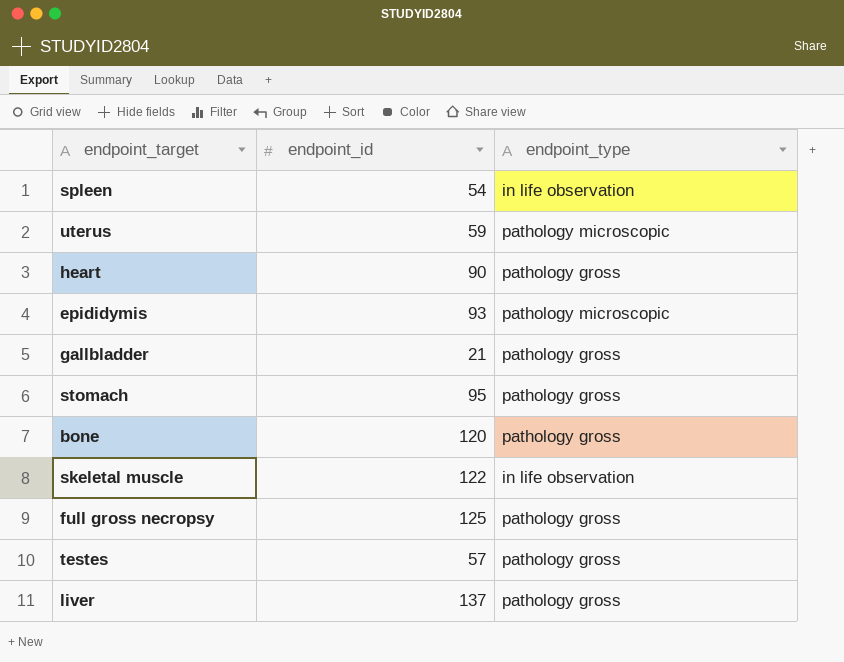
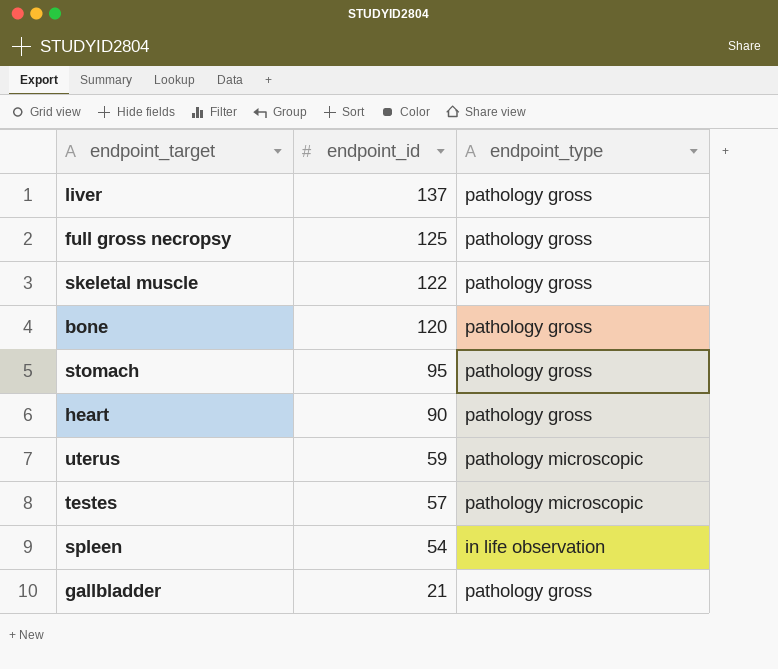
row order: none -> endpoint_id descending
row epididymis: 93 | pathology microscopic -> none
skeletal muscle | endpoint_type: in life observation -> pathology gross
testes | endpoint_type: pathology gross -> pathology microscopic

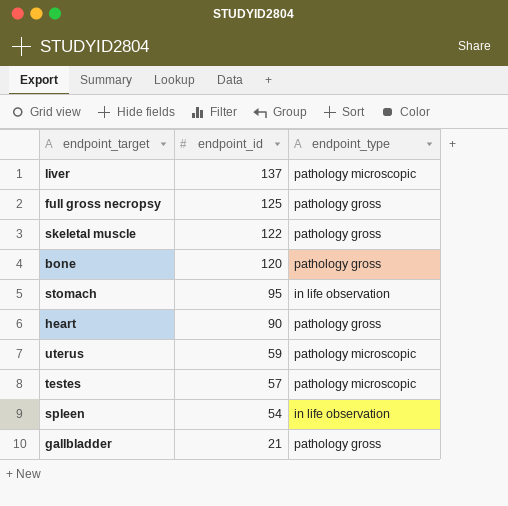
liver | endpoint_type: pathology gross -> pathology microscopic
stomach | endpoint_type: pathology gross -> in life observation

